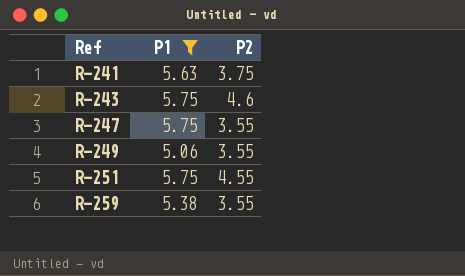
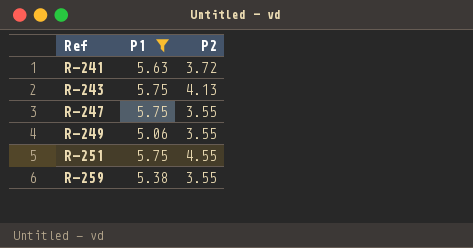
R-241 | P2: 3.75 -> 3.72
R-243 | P2: 4.6 -> 4.13

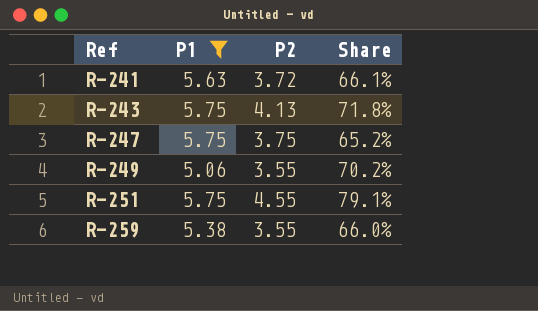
column Share | formula: none -> [P2] / [P1]
R-247 | P2: 3.55 -> 3.75

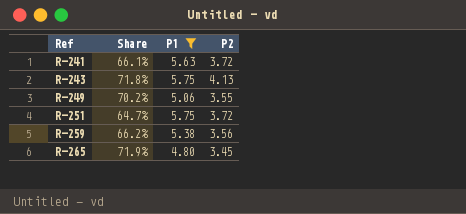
column Share | position: 4 -> 2
row R-247: 5.75 | 3.75 | 65.2% -> none
R-251 | Share: 79.1% -> 64.7%
R-251 | P2: 4.55 -> 3.72
R-259 | Share: 66.0% -> 66.2%
R-259 | P2: 3.55 -> 3.56
row R-265: none -> 71.9% | 4.80 | 3.45

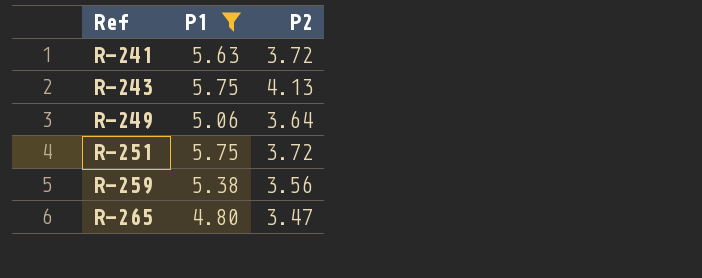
column Share | formula: [P2] / [P1] -> none
R-249 | P2: 3.55 -> 3.64
R-265 | P2: 3.45 -> 3.47

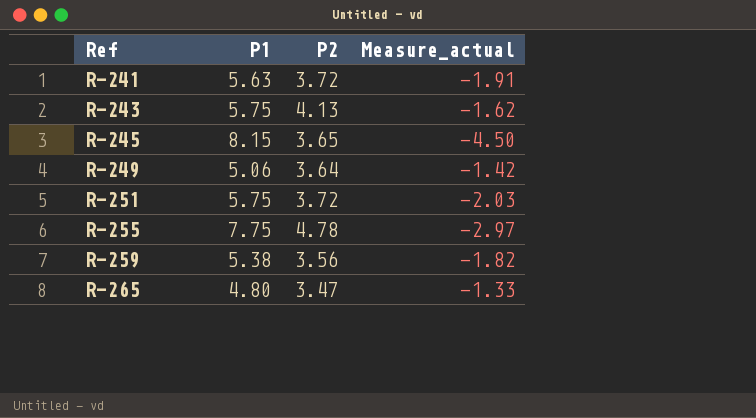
filter: P1 <= 5.75 -> none
column Measure_actual | formula: none -> [P2] - [P1]

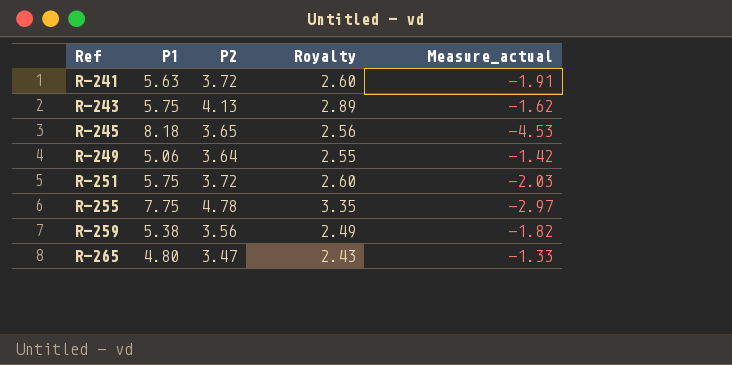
column Royalty | formula: none -> [P2] * 0.7
R-245 | P1: 8.15 -> 8.18
R-245 | Measure_actual: -4.50 -> -4.53

